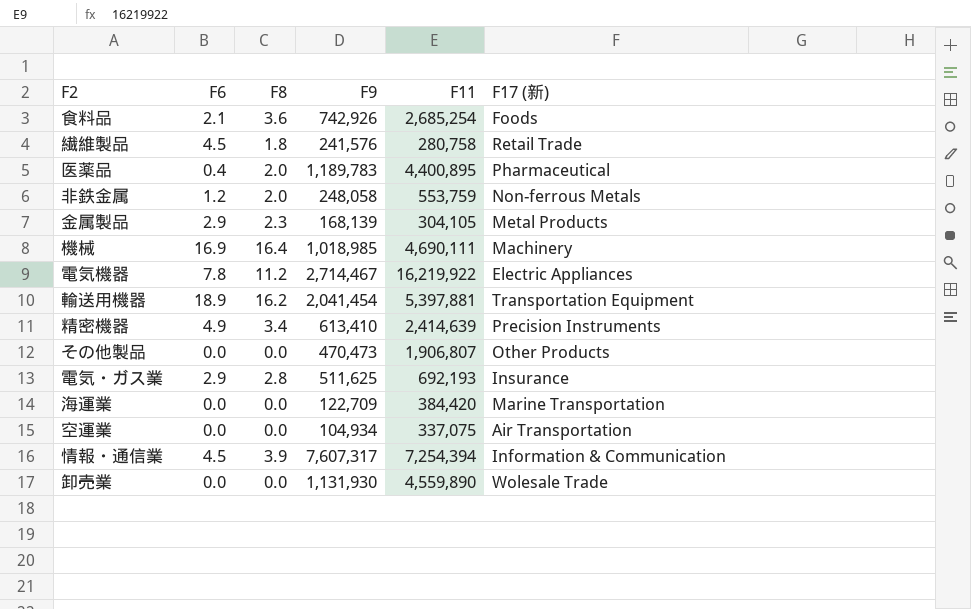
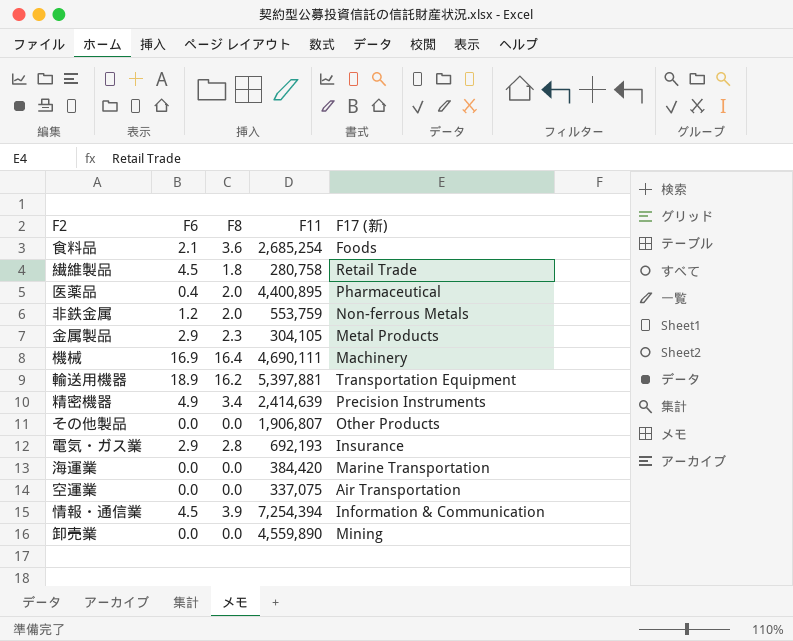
column F9 | position: 4 -> none
row 電気機器: 7.8 | 11.2 | 2,714,467 | 16,219,922 | Electric Appliances -> none
卸売業 | F17 (新): Wolesale Trade -> Mining

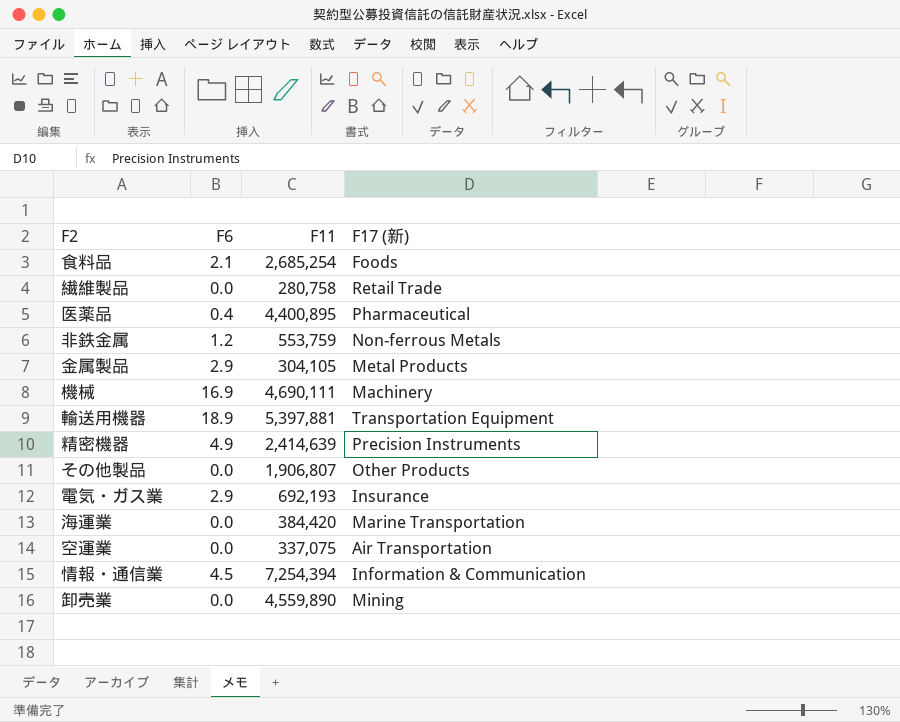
column F8 | position: 3 -> none
繊維製品 | F6: 4.5 -> 0.0

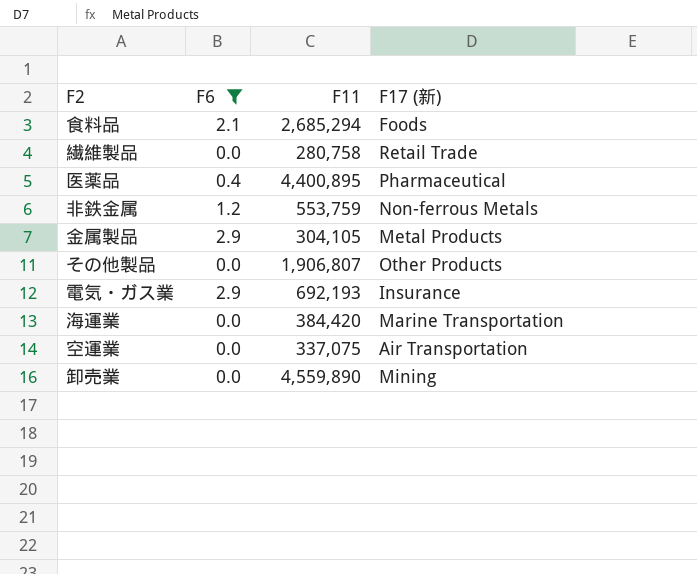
filter: none -> F6 <= 2.9
食料品 | F11: 2,685,254 -> 2,685,294

